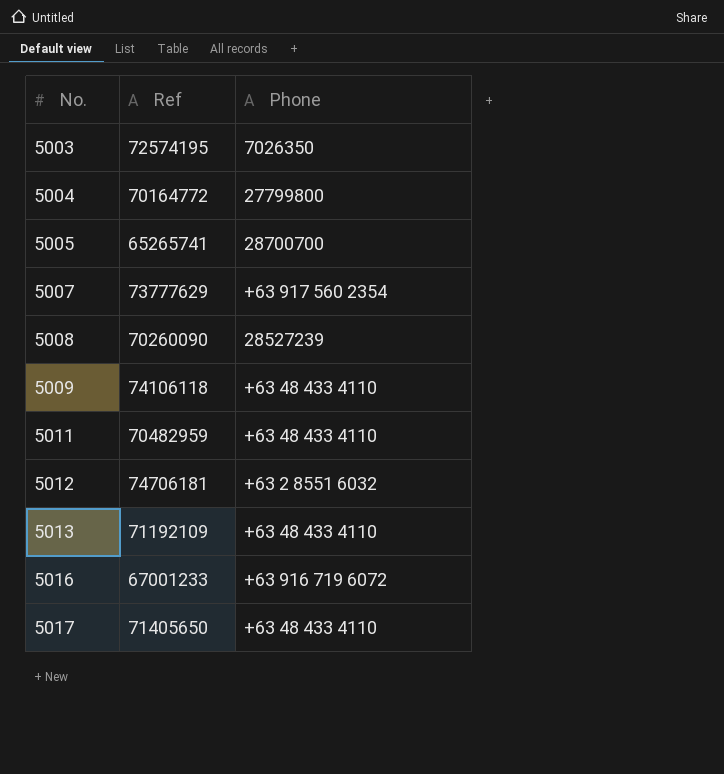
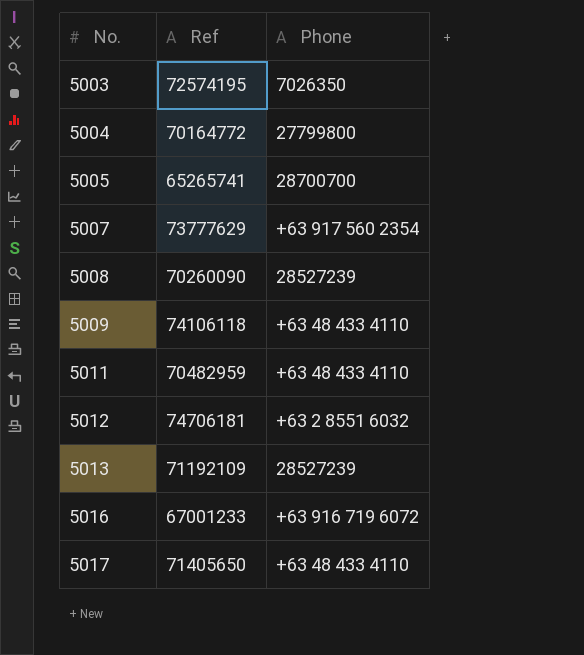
5013 | Phone: +63 48 433 4110 -> 28527239

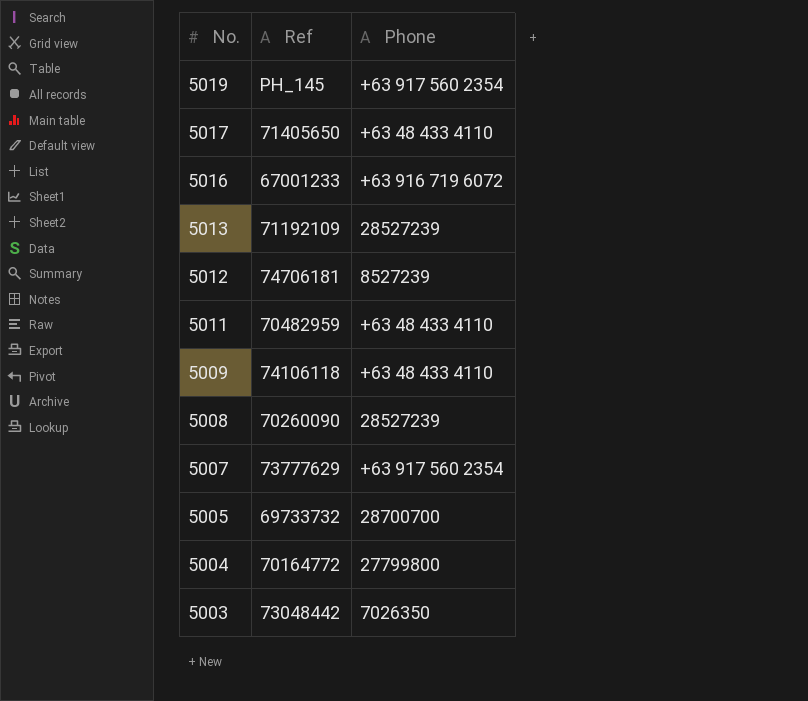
row order: No. ascending -> No. descending
row 5019: none -> PH_145 | +63 917 560 2354
5012 | Phone: +63 2 8551 6032 -> 8527239
5005 | Ref: 65265741 -> 69733732
5003 | Ref: 72574195 -> 73048442

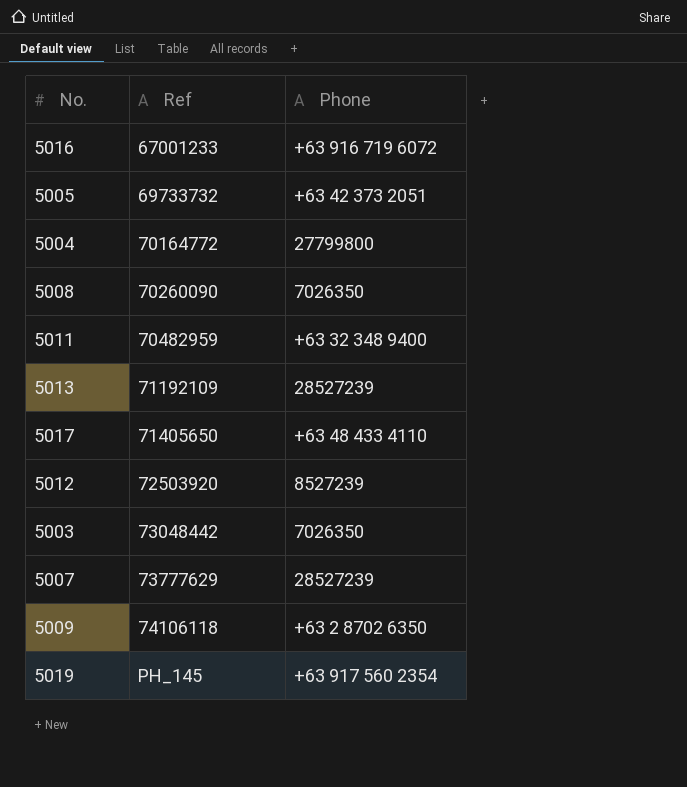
row order: No. descending -> Ref ascending
5005 | Phone: 28700700 -> +63 42 373 2051
5008 | Phone: 28527239 -> 7026350
5011 | Phone: +63 48 433 4110 -> +63 32 348 9400
5012 | Ref: 74706181 -> 72503920
5007 | Phone: +63 917 560 2354 -> 28527239
5009 | Phone: +63 48 433 4110 -> +63 2 8702 6350

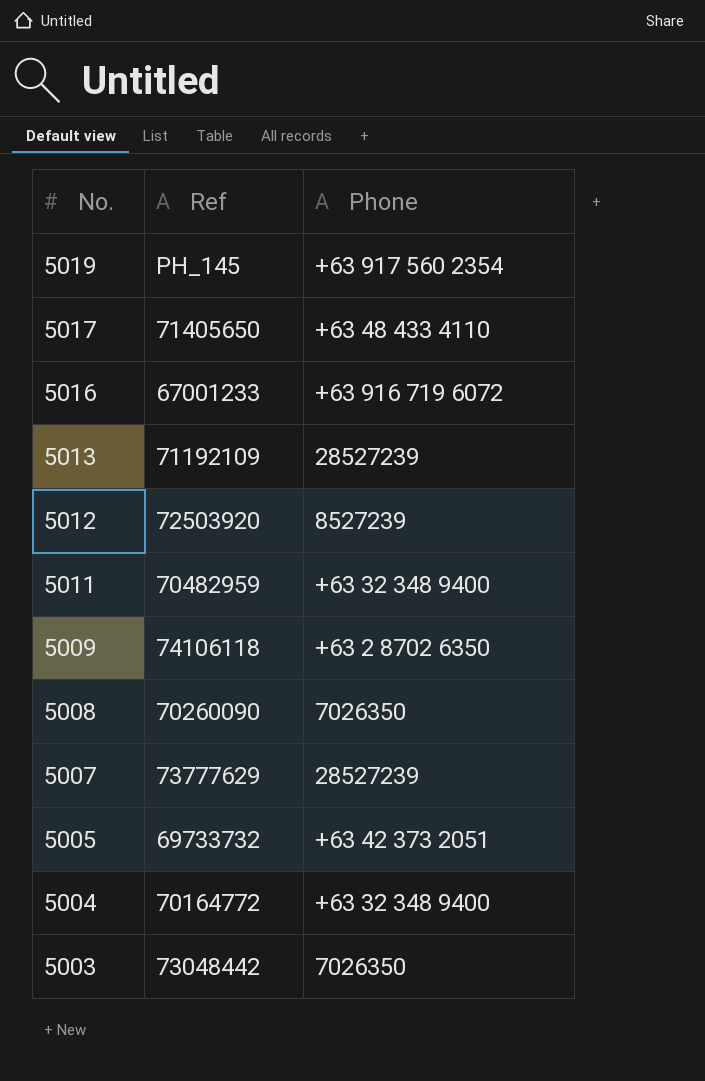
row order: Ref ascending -> No. descending
5004 | Phone: 27799800 -> +63 32 348 9400

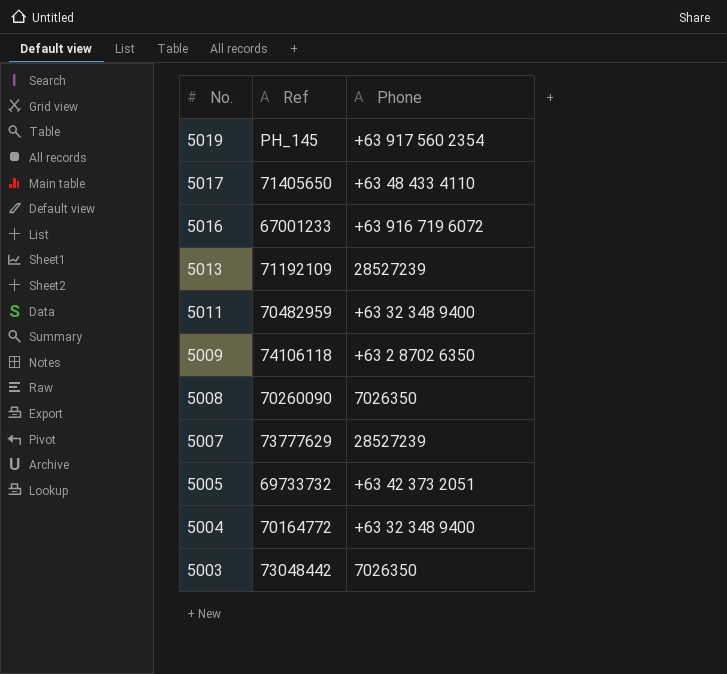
row 5012: 72503920 | 8527239 -> none

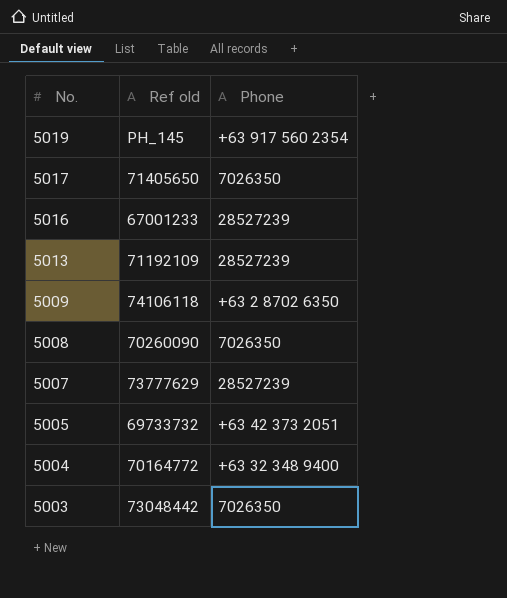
column name: Ref -> Ref old
row 5011: 70482959 | +63 32 348 9400 -> none
5017 | Phone: +63 48 433 4110 -> 7026350
5016 | Phone: +63 916 719 6072 -> 28527239

